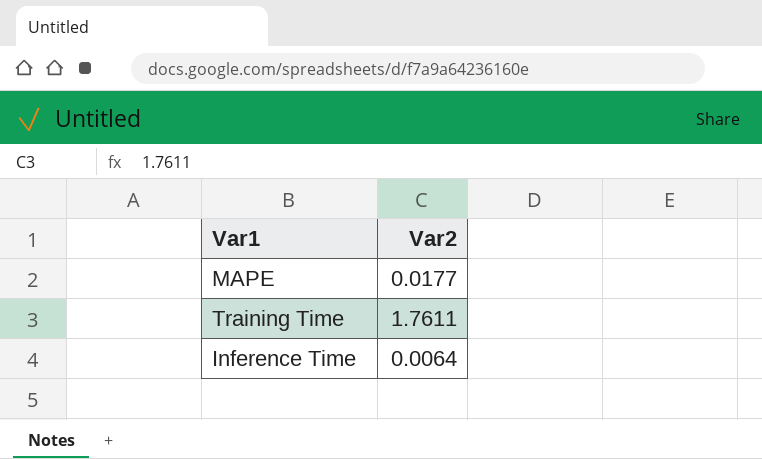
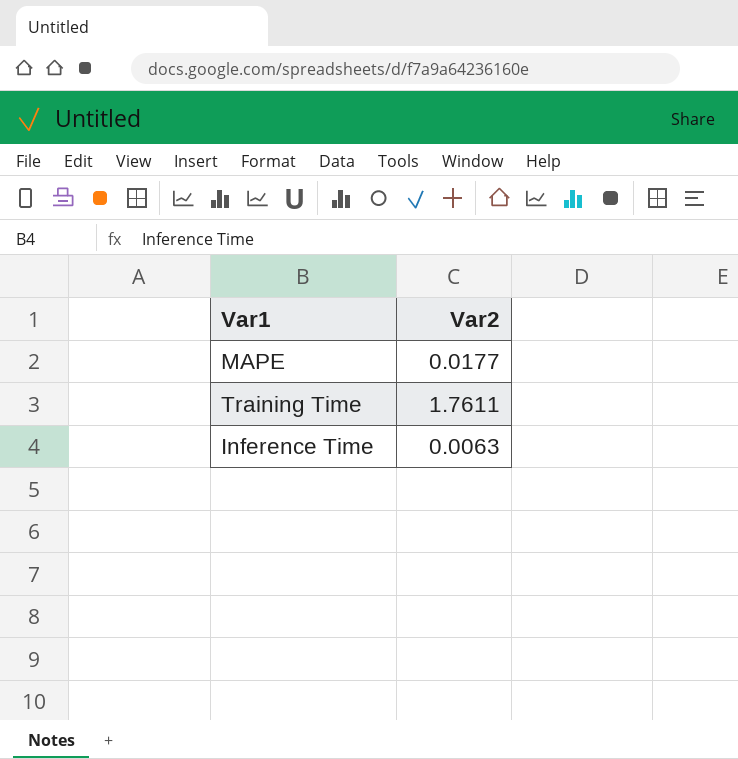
Inference Time | Var2: 0.0064 -> 0.0063

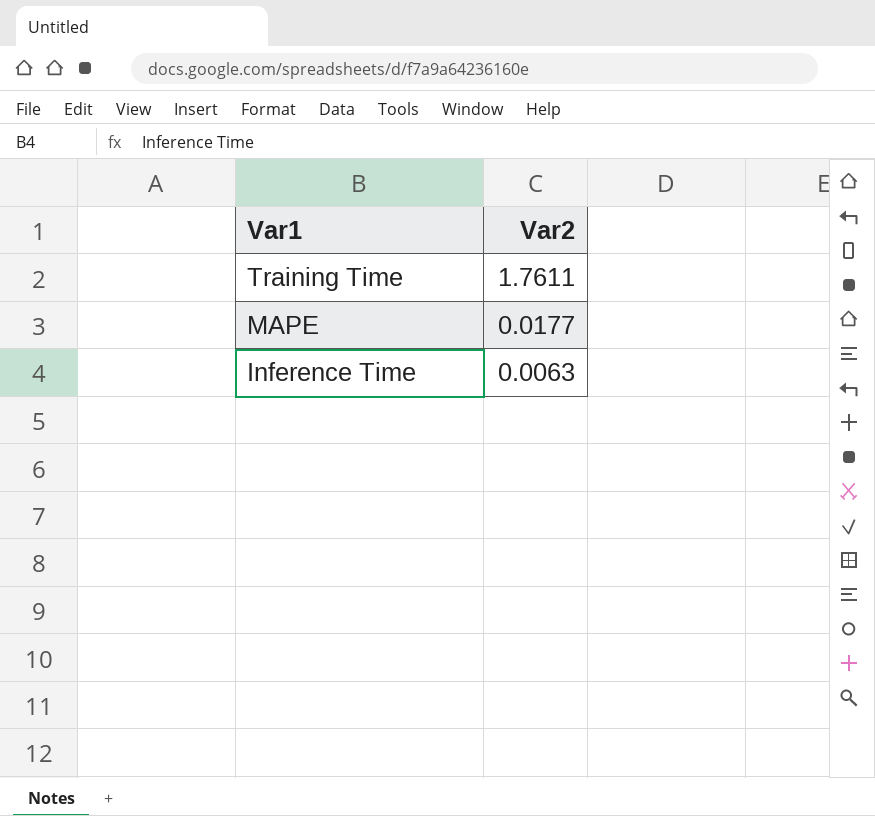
row order: none -> Var1 descending

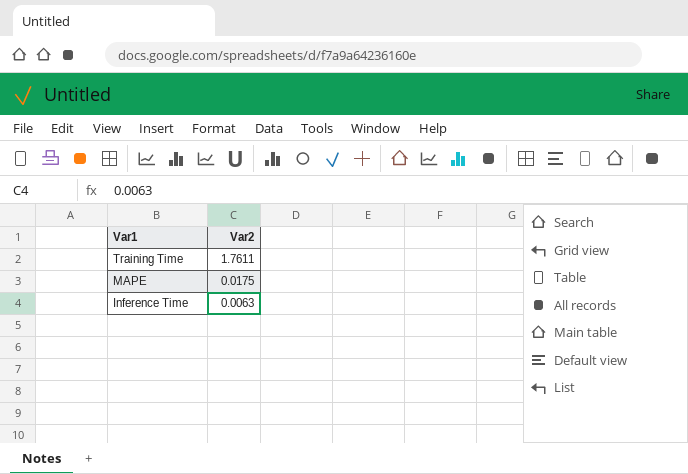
MAPE | Var2: 0.0177 -> 0.0175

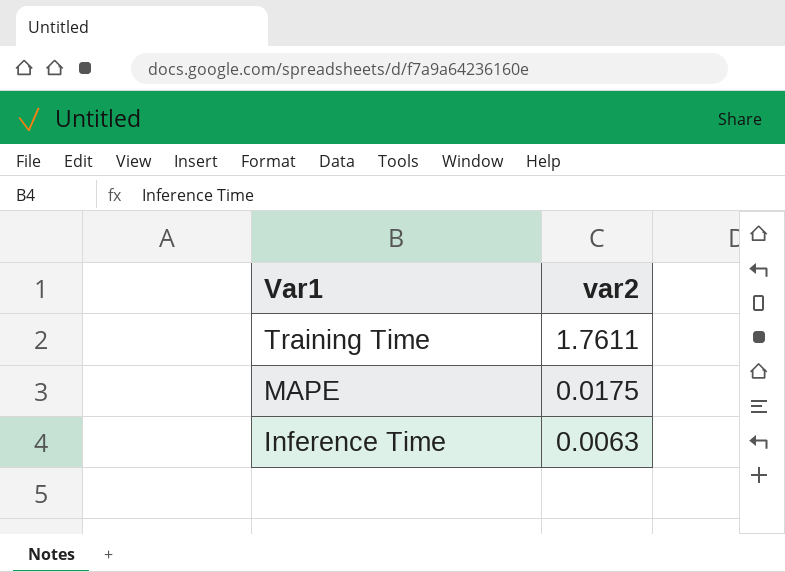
column name: Var2 -> var2

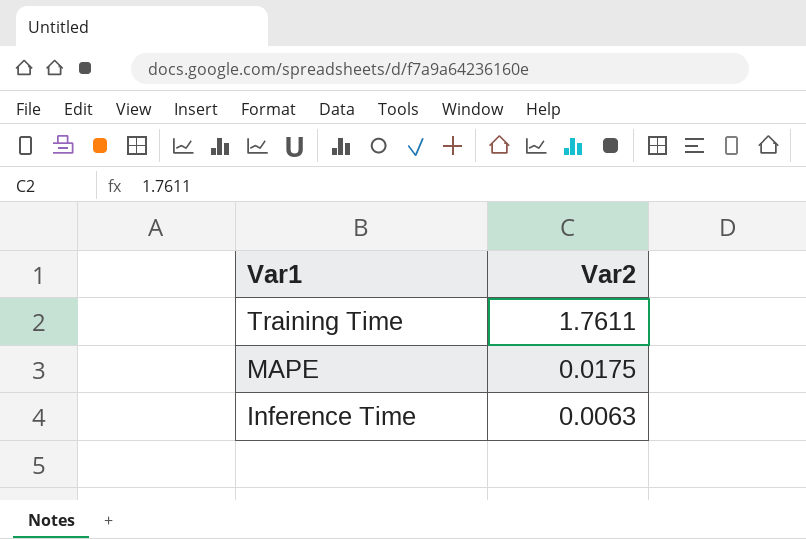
column name: var2 -> Var2

